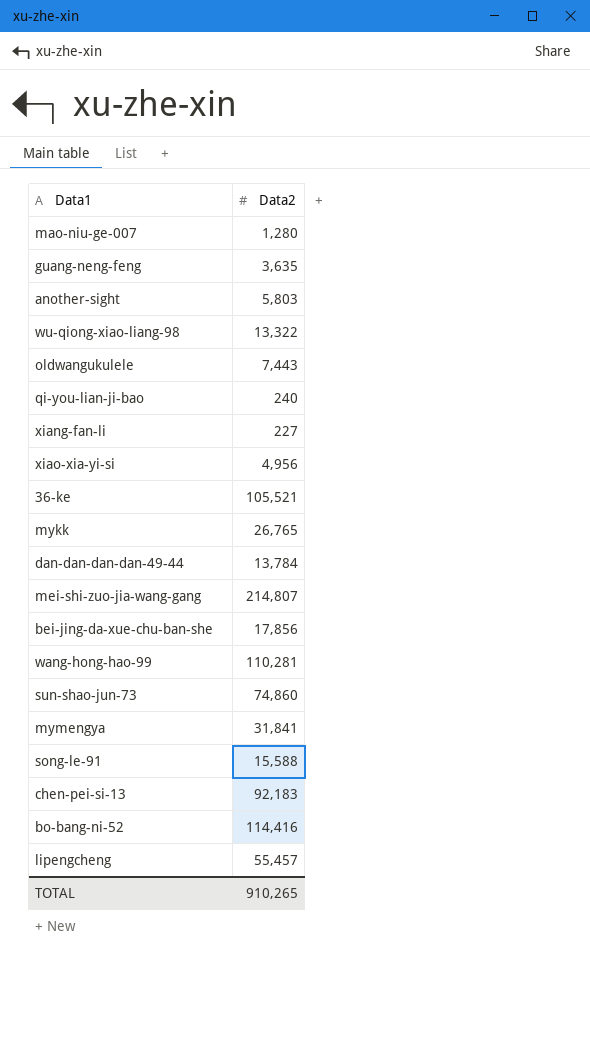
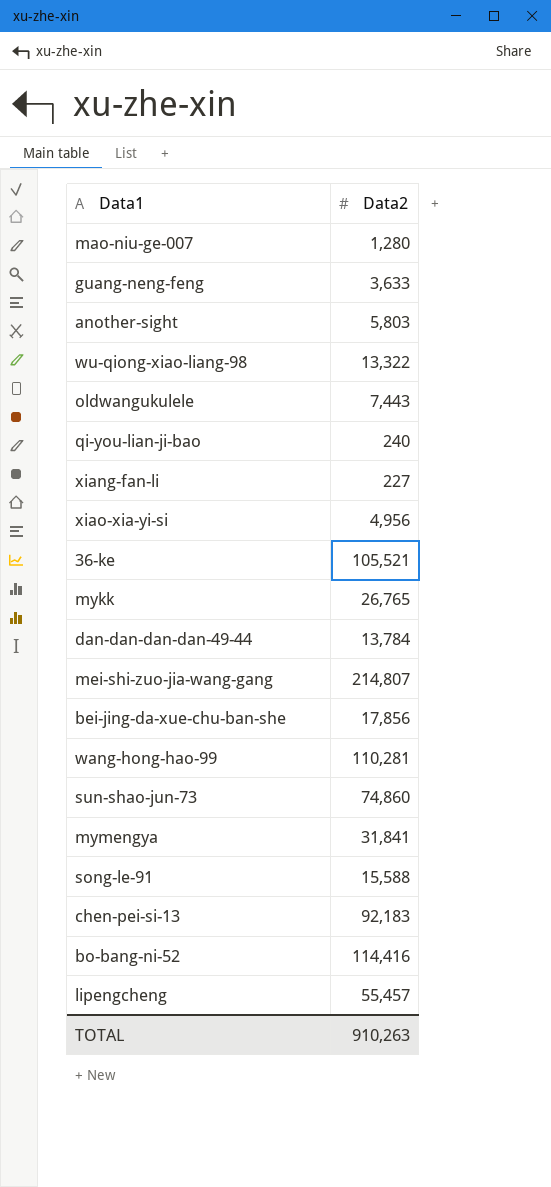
guang-neng-feng | Data2: 3,635 -> 3,633
TOTAL | Data2: 910,265 -> 910,263

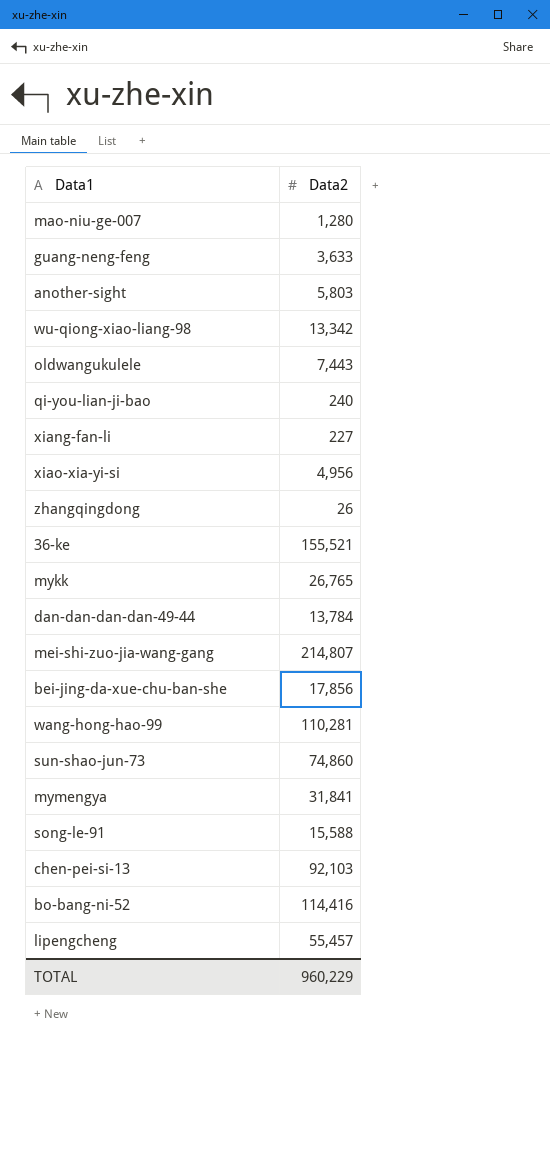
wu-qiong-xiao-liang-98 | Data2: 13,322 -> 13,342
row zhangqingdong: none -> 26
36-ke | Data2: 105,521 -> 155,521
chen-pei-si-13 | Data2: 92,183 -> 92,103
TOTAL | Data2: 910,263 -> 960,229

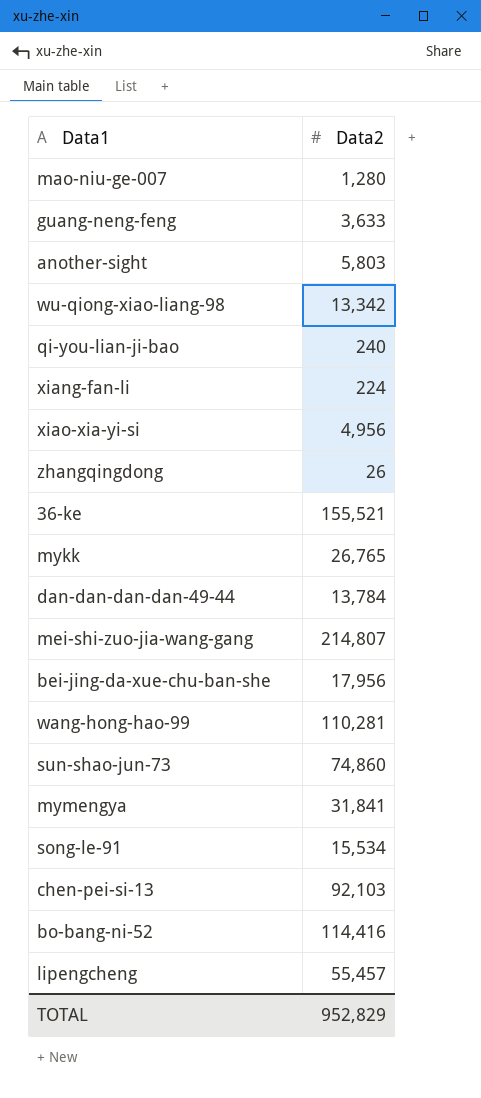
row oldwangukulele: 7,443 -> none
xiang-fan-li | Data2: 227 -> 224
bei-jing-da-xue-chu-ban-she | Data2: 17,856 -> 17,956
song-le-91 | Data2: 15,588 -> 15,534
TOTAL | Data2: 960,229 -> 952,829

